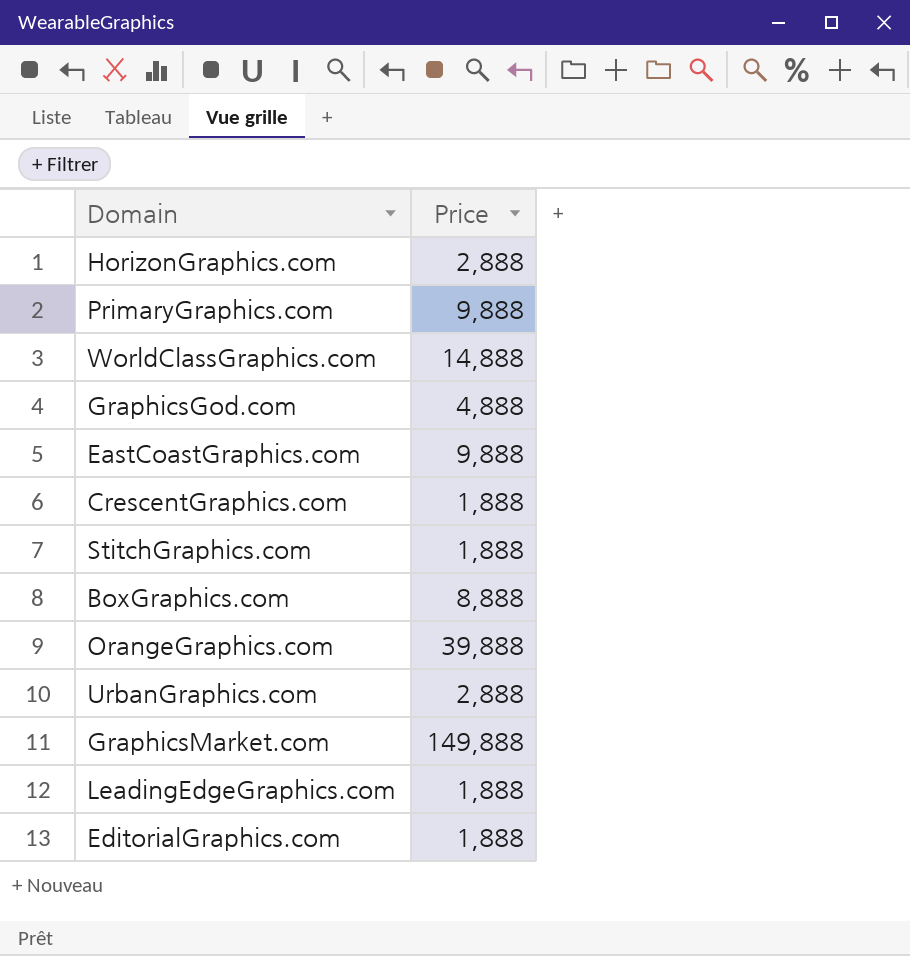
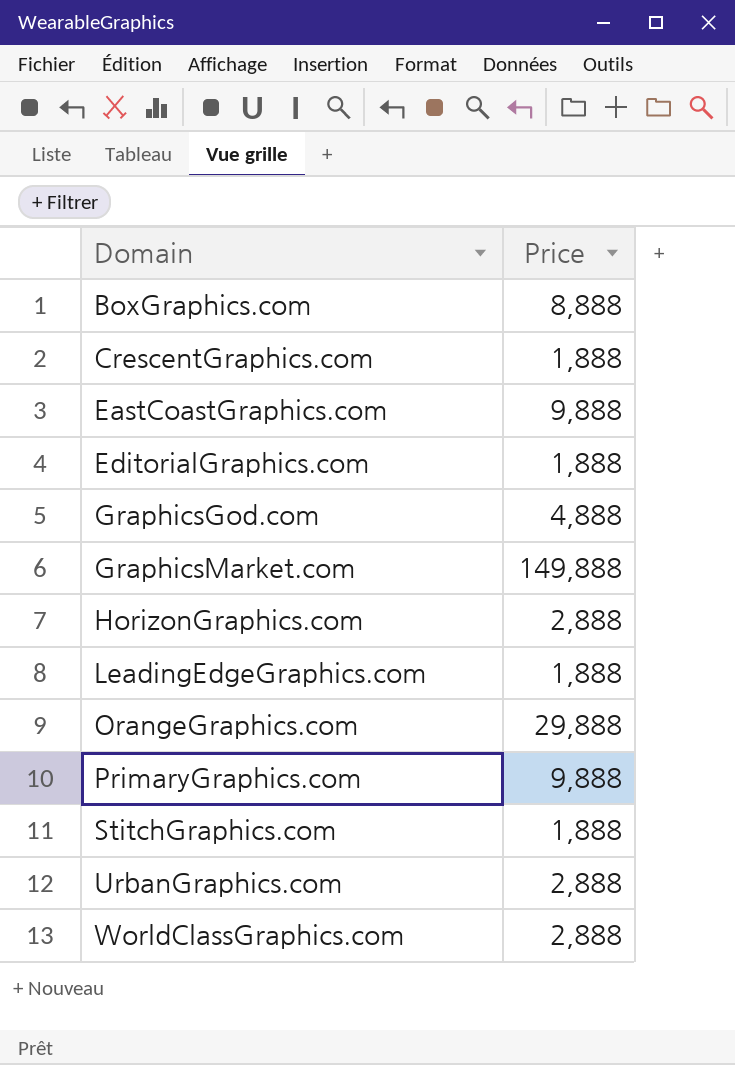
row order: none -> Domain ascending
OrangeGraphics.com | Price: 39,888 -> 29,888
WorldClassGraphics.com | Price: 14,888 -> 2,888

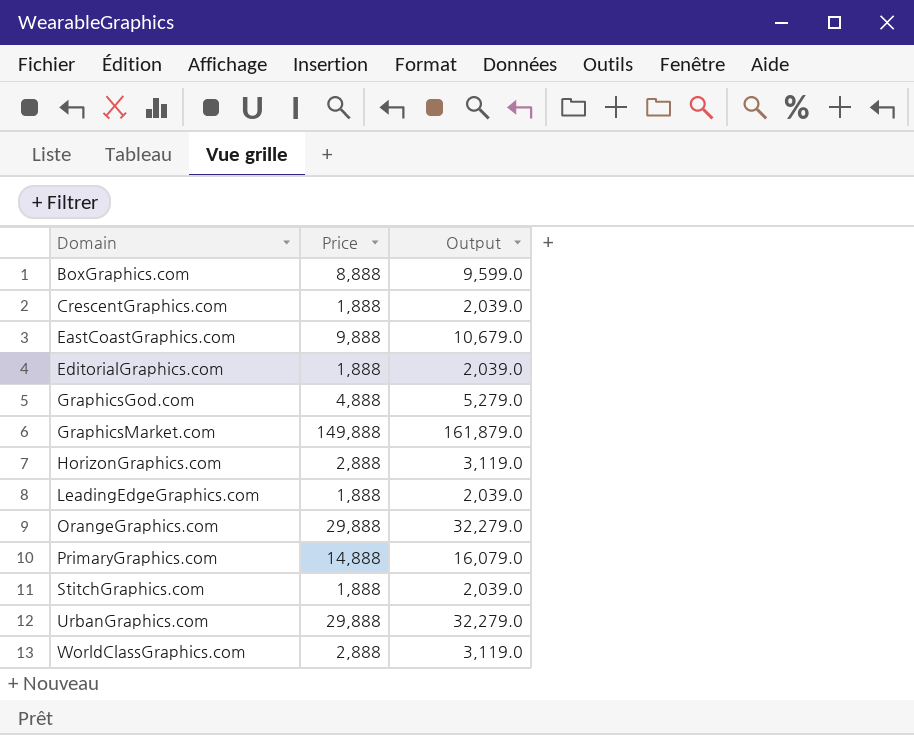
column Output | formula: none -> [Price] * 1.08
PrimaryGraphics.com | Price: 9,888 -> 14,888
UrbanGraphics.com | Price: 2,888 -> 29,888

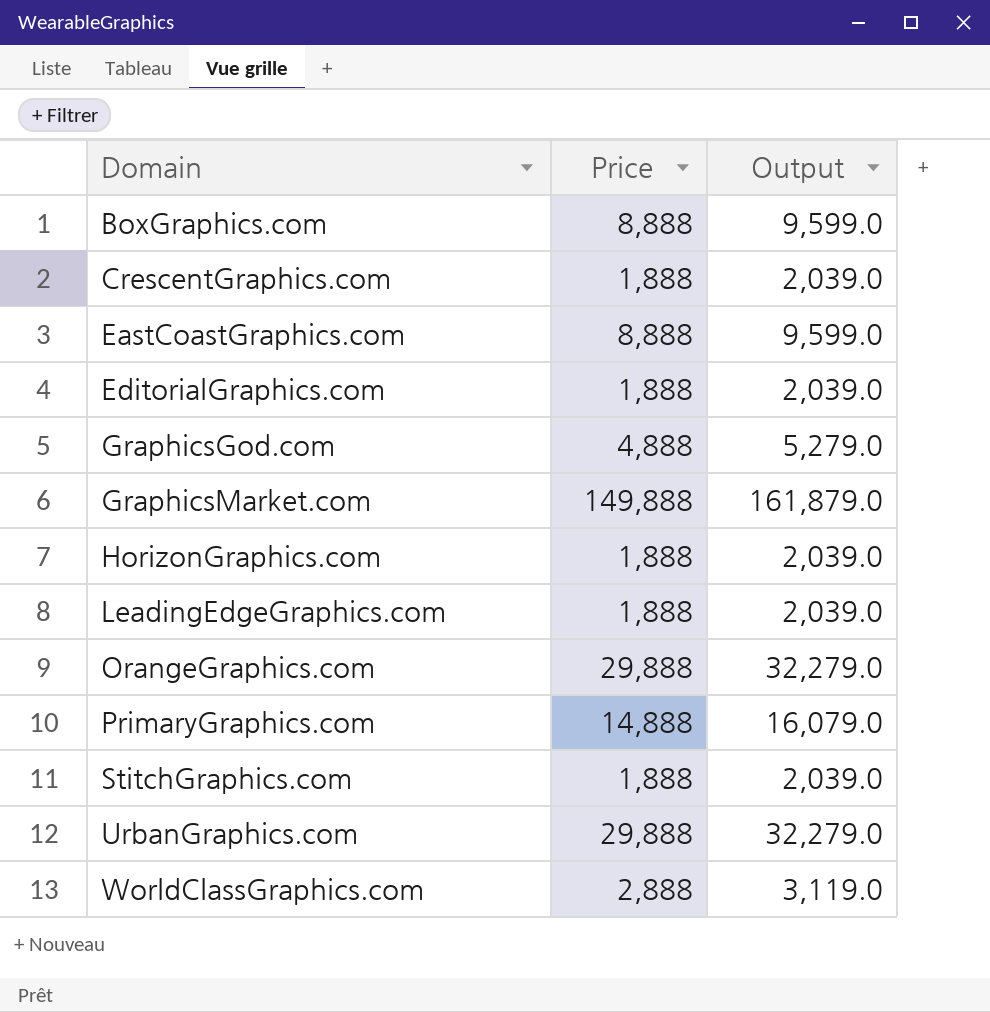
EastCoastGraphics.com | Price: 9,888 -> 8,888
EastCoastGraphics.com | Output: 10,679.0 -> 9,599.0
HorizonGraphics.com | Price: 2,888 -> 1,888
HorizonGraphics.com | Output: 3,119.0 -> 2,039.0

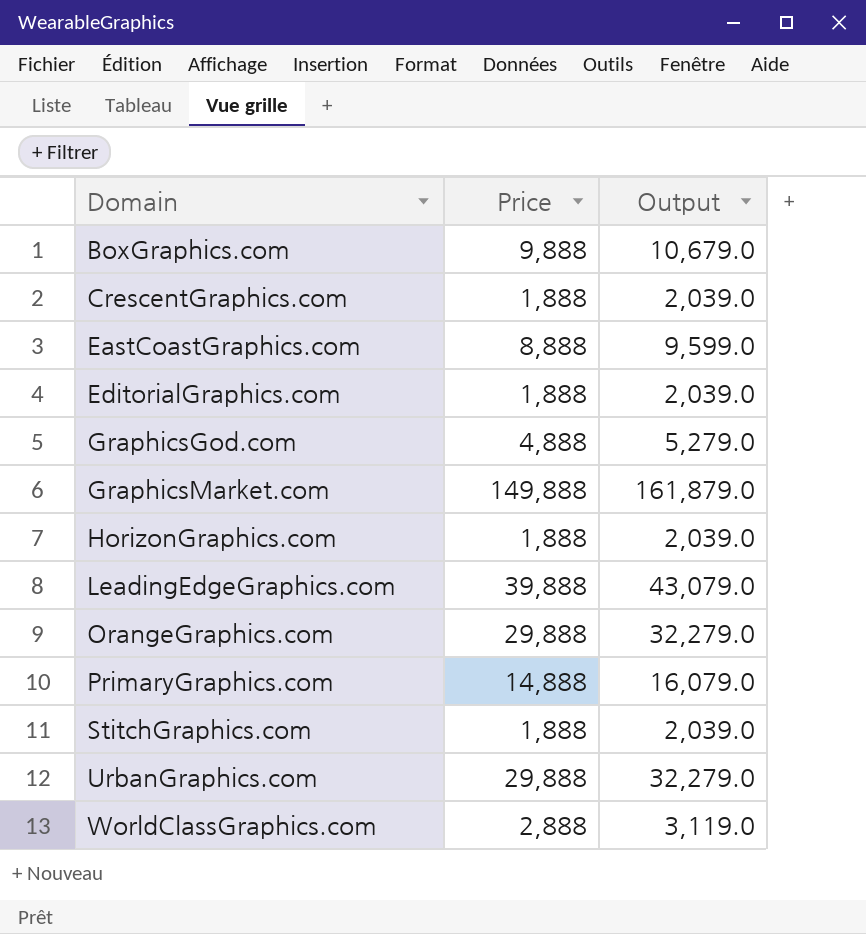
BoxGraphics.com | Price: 8,888 -> 9,888
BoxGraphics.com | Output: 9,599.0 -> 10,679.0
LeadingEdgeGraphics.com | Price: 1,888 -> 39,888
LeadingEdgeGraphics.com | Output: 2,039.0 -> 43,079.0

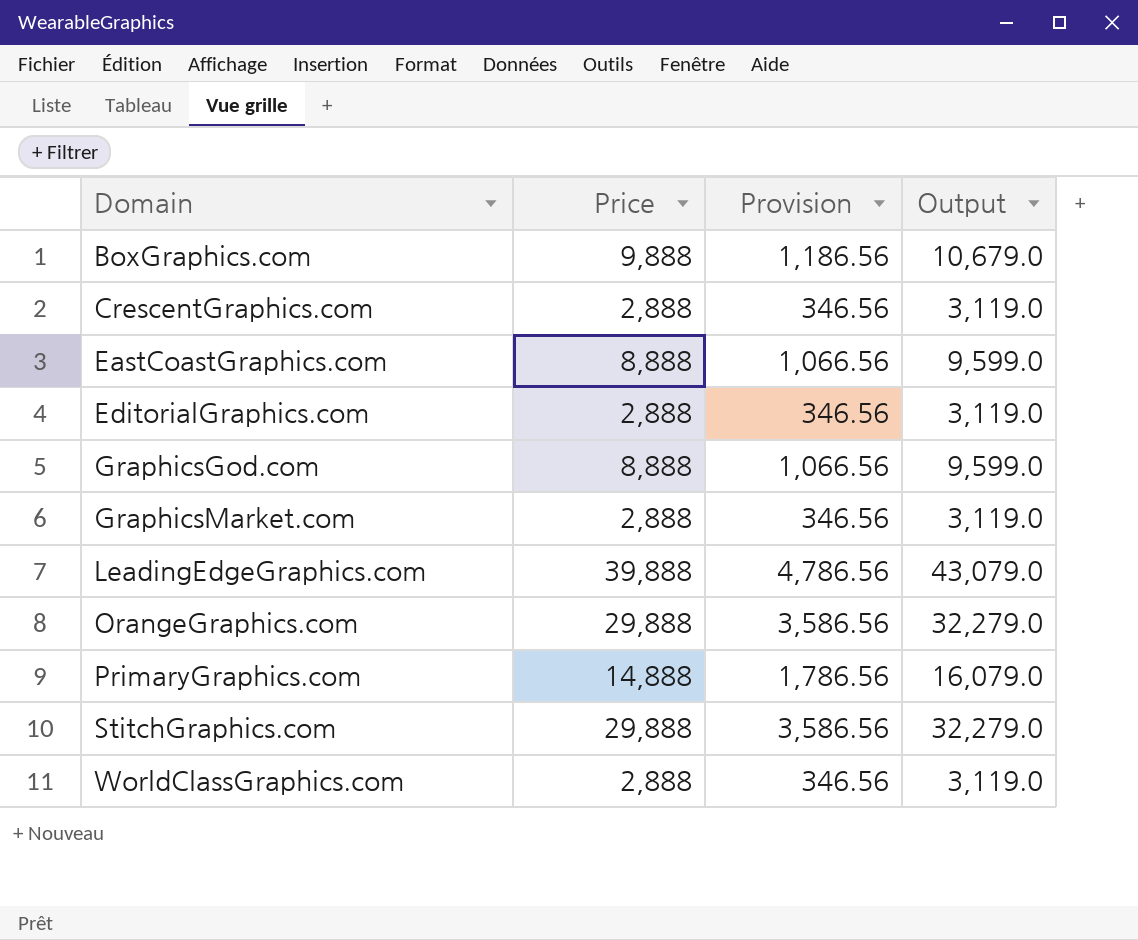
column Provision | formula: none -> [Price] * 0.12
row HorizonGraphics.com: 1,888 | 2,039.0 -> none
row UrbanGraphics.com: 29,888 | 32,279.0 -> none
CrescentGraphics.com | Price: 1,888 -> 2,888
CrescentGraphics.com | Output: 2,039.0 -> 3,119.0
EditorialGraphics.com | Price: 1,888 -> 2,888
EditorialGraphics.com | Output: 2,039.0 -> 3,119.0
GraphicsGod.com | Price: 4,888 -> 8,888
GraphicsGod.com | Output: 5,279.0 -> 9,599.0
GraphicsMarket.com | Price: 149,888 -> 2,888
GraphicsMarket.com | Output: 161,879.0 -> 3,119.0
StitchGraphics.com | Price: 1,888 -> 29,888
StitchGraphics.com | Output: 2,039.0 -> 32,279.0

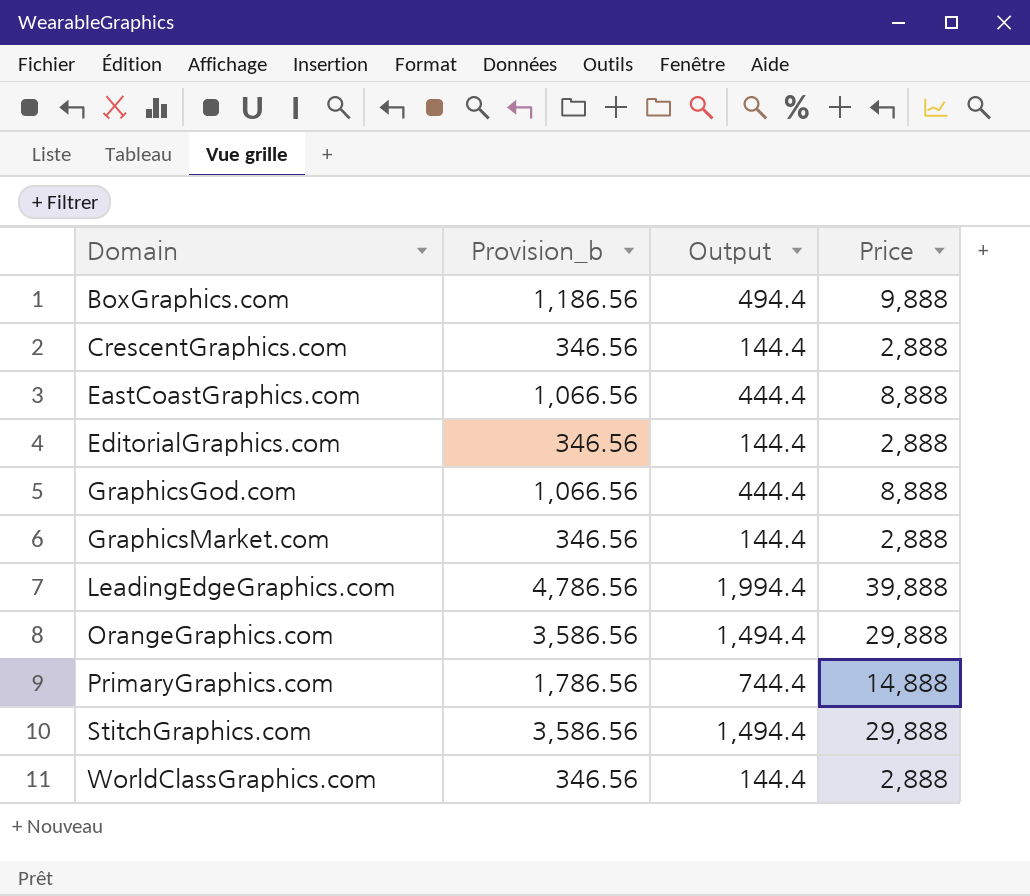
column name: Provision -> Provision_b
column Output | formula: [Price] * 1.08 -> [Price] * 0.05
column Price | position: 2 -> 4

